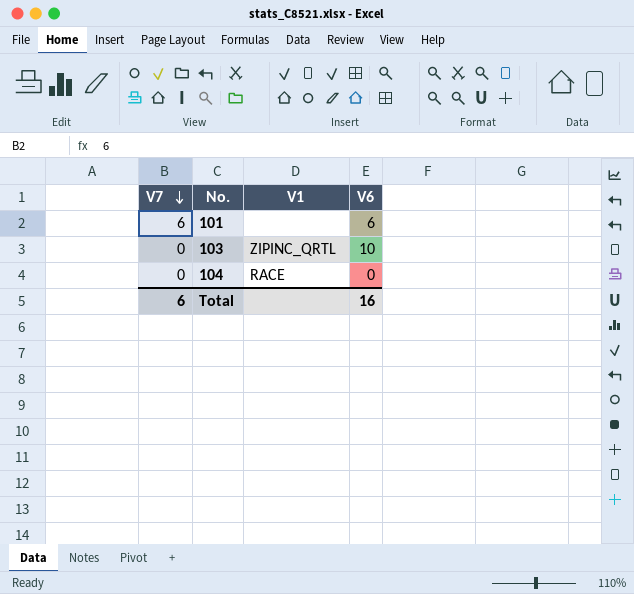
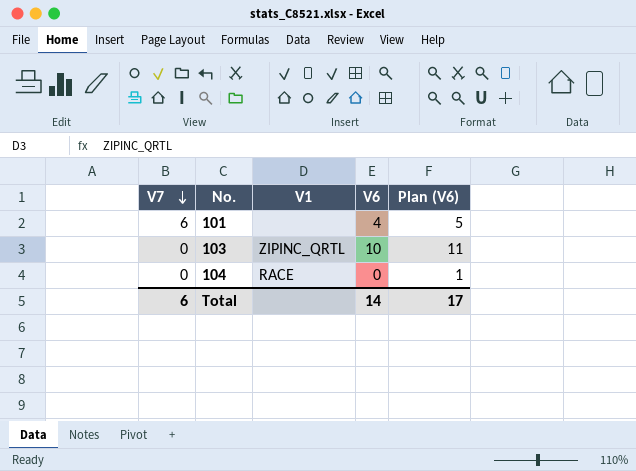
column Plan (V6) | formula: none -> [V6] + 1
101 | V6: 6 -> 4
Total | V6: 16 -> 14

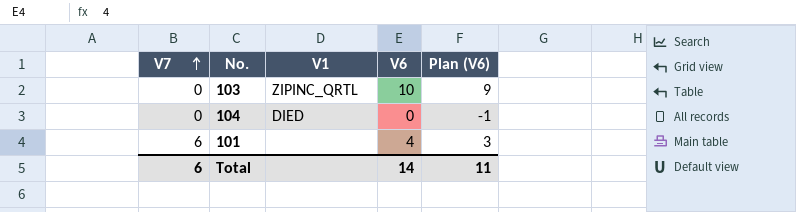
row order: V7 descending -> V7 ascending
column Plan (V6) | formula: [V6] + 1 -> [V6] - 1
104 | V1: RACE -> DIED
Total | Plan (V6): 17 -> 11

